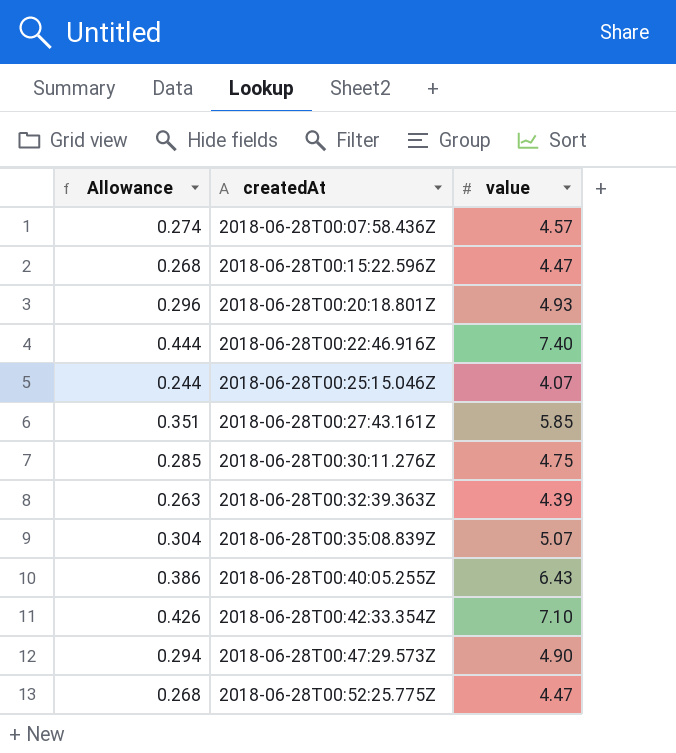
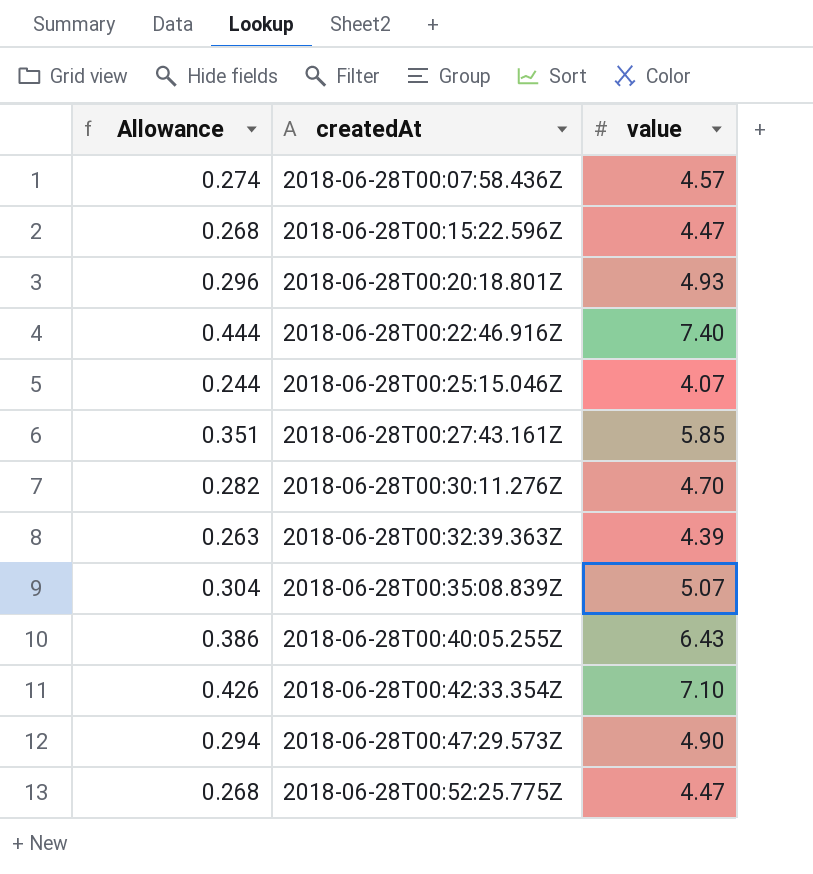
2018-06-28T00:30:11.276Z | Allowance: 0.285 -> 0.282
2018-06-28T00:30:11.276Z | value: 4.75 -> 4.70

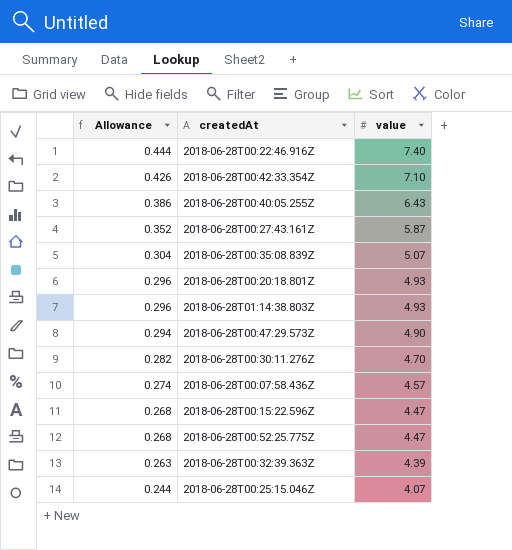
row order: createdAt ascending -> Allowance descending
2018-06-28T00:27:43.161Z | Allowance: 0.351 -> 0.352
2018-06-28T00:27:43.161Z | value: 5.85 -> 5.87
row 2018-06-28T01:14:38.803Z: none -> 0.296 | 4.93

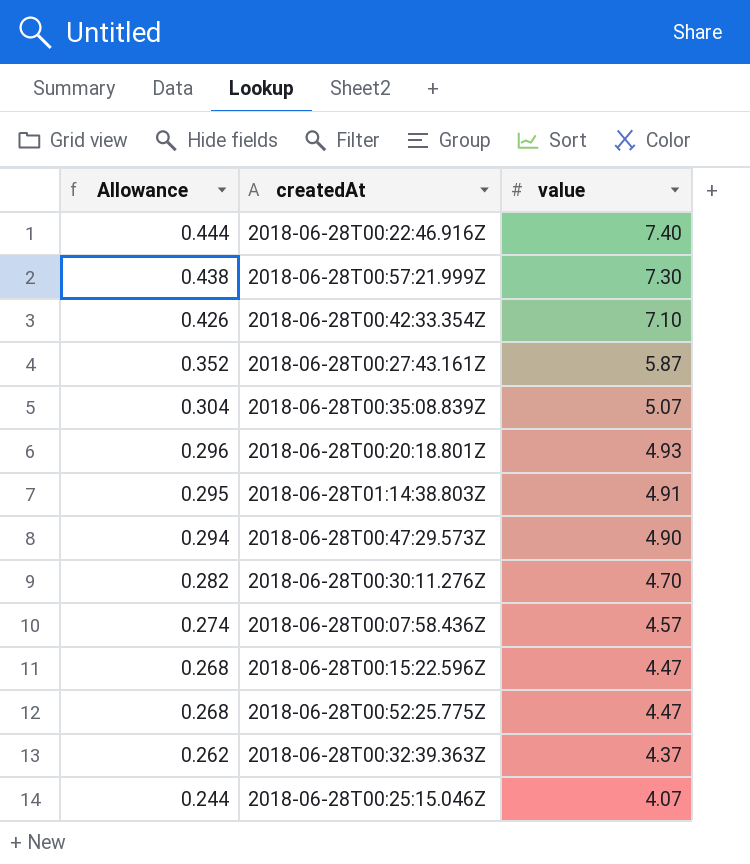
row 2018-06-28T00:40:05.255Z: 0.386 | 6.43 -> none
row 2018-06-28T00:57:21.999Z: none -> 0.438 | 7.30
2018-06-28T01:14:38.803Z | Allowance: 0.296 -> 0.295
2018-06-28T01:14:38.803Z | value: 4.93 -> 4.91
2018-06-28T00:32:39.363Z | Allowance: 0.263 -> 0.262
2018-06-28T00:32:39.363Z | value: 4.39 -> 4.37

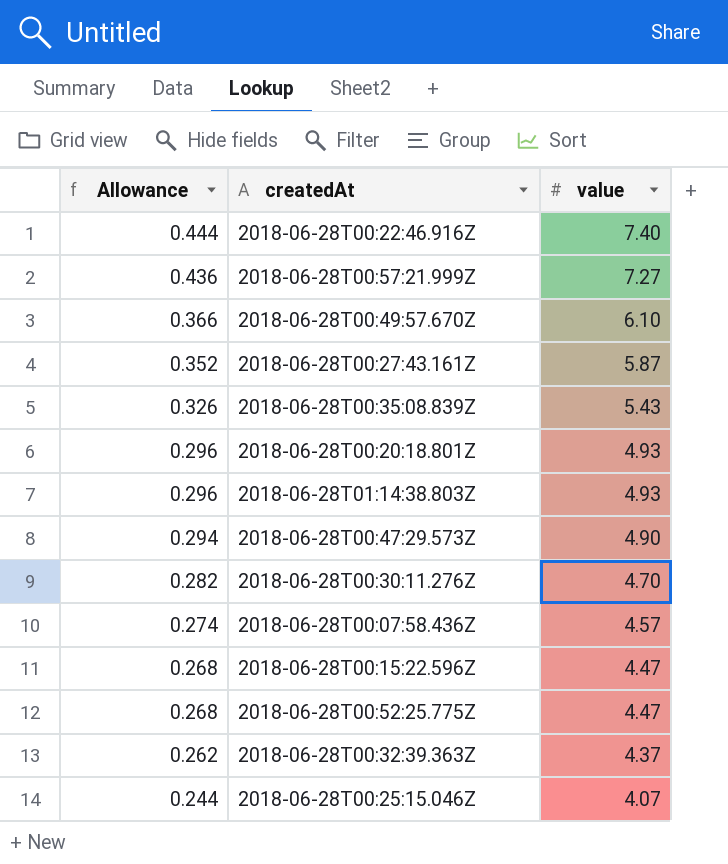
row 2018-06-28T00:42:33.354Z: 0.426 | 7.10 -> none
2018-06-28T00:57:21.999Z | Allowance: 0.438 -> 0.436
2018-06-28T00:57:21.999Z | value: 7.30 -> 7.27
row 2018-06-28T00:49:57.670Z: none -> 0.366 | 6.10
2018-06-28T00:35:08.839Z | Allowance: 0.304 -> 0.326
2018-06-28T00:35:08.839Z | value: 5.07 -> 5.43
2018-06-28T01:14:38.803Z | Allowance: 0.295 -> 0.296
2018-06-28T01:14:38.803Z | value: 4.91 -> 4.93

